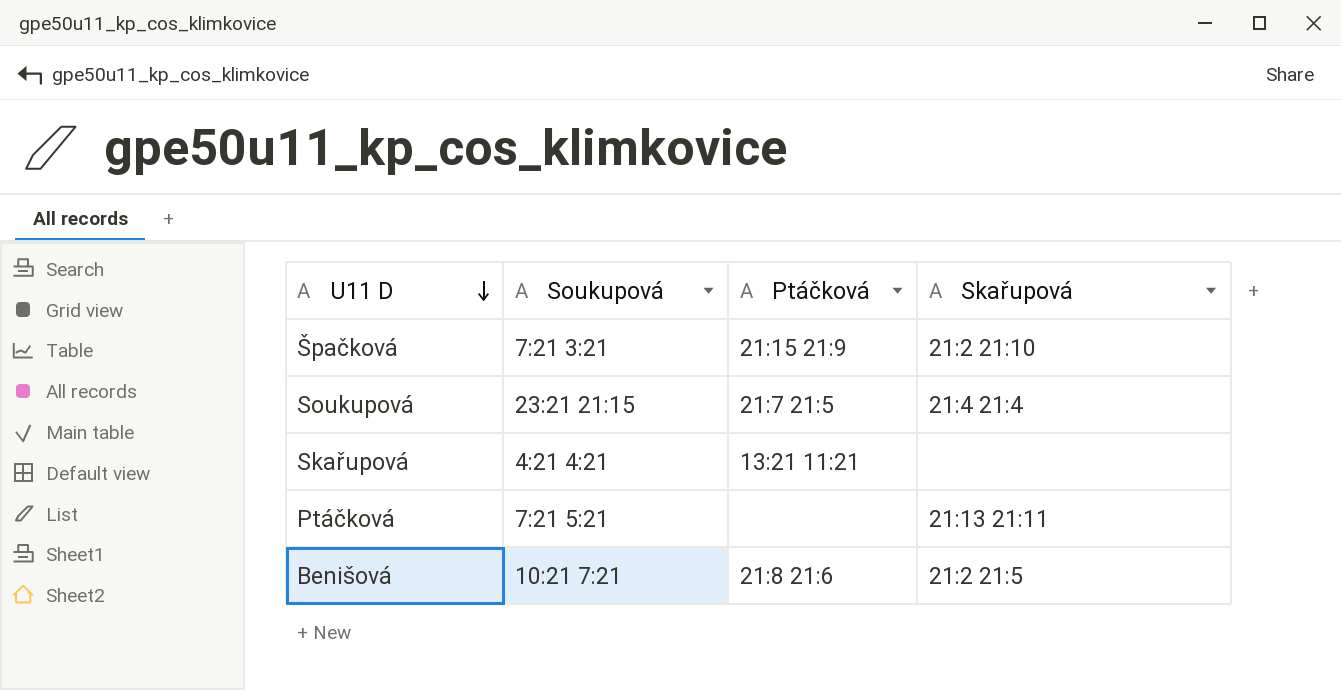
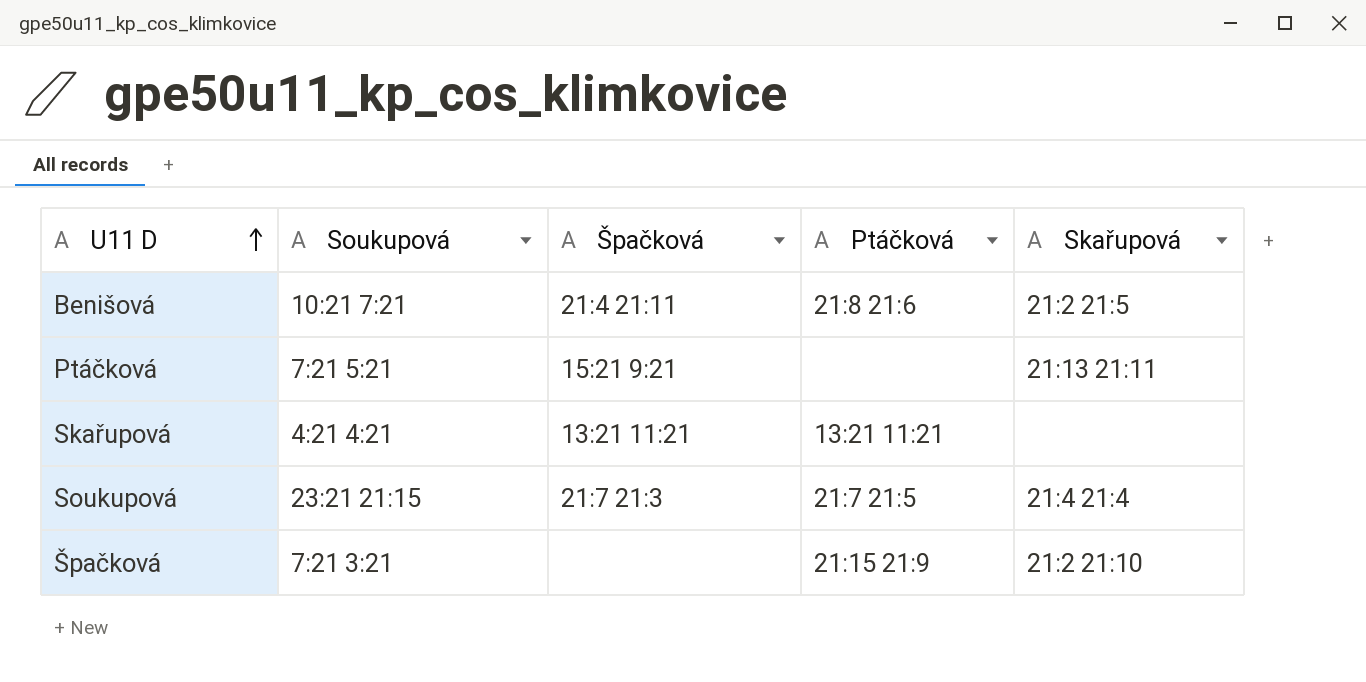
row order: U11 D descending -> U11 D ascending
column Špačková | position: none -> 3

